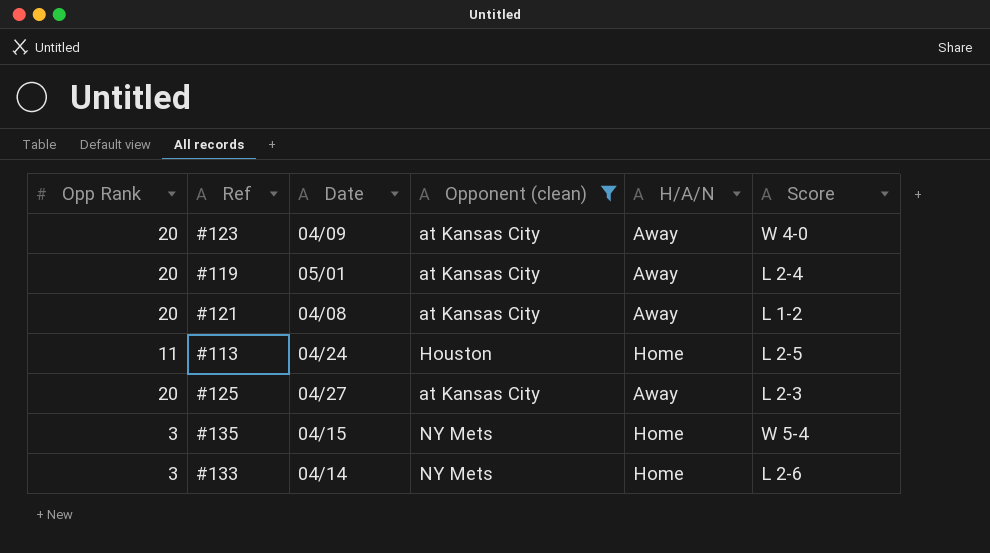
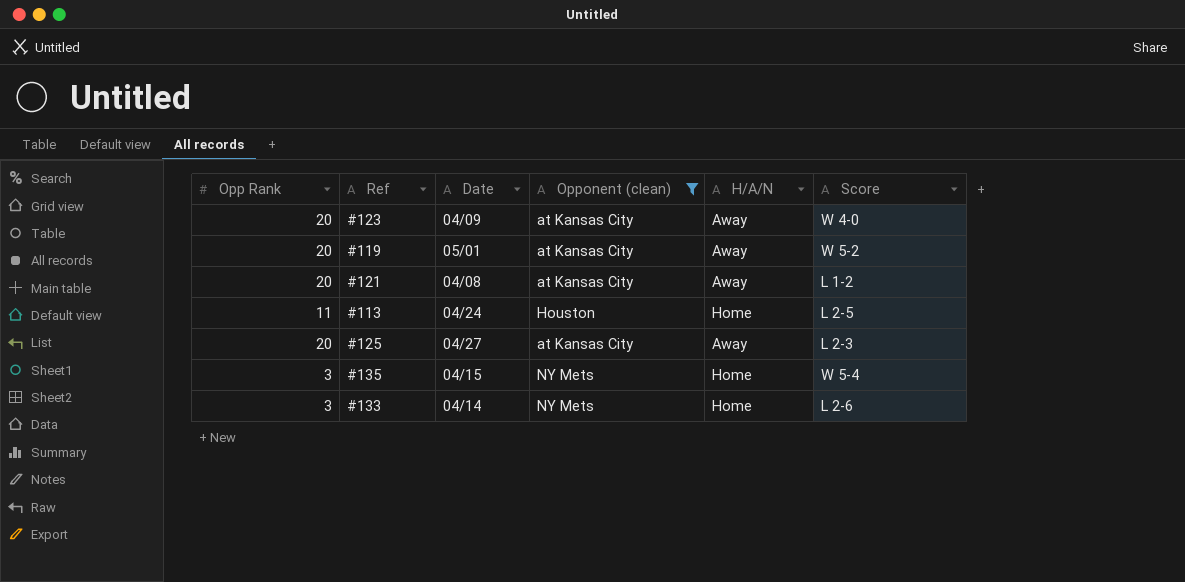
#119 | Score: L 2-4 -> W 5-2

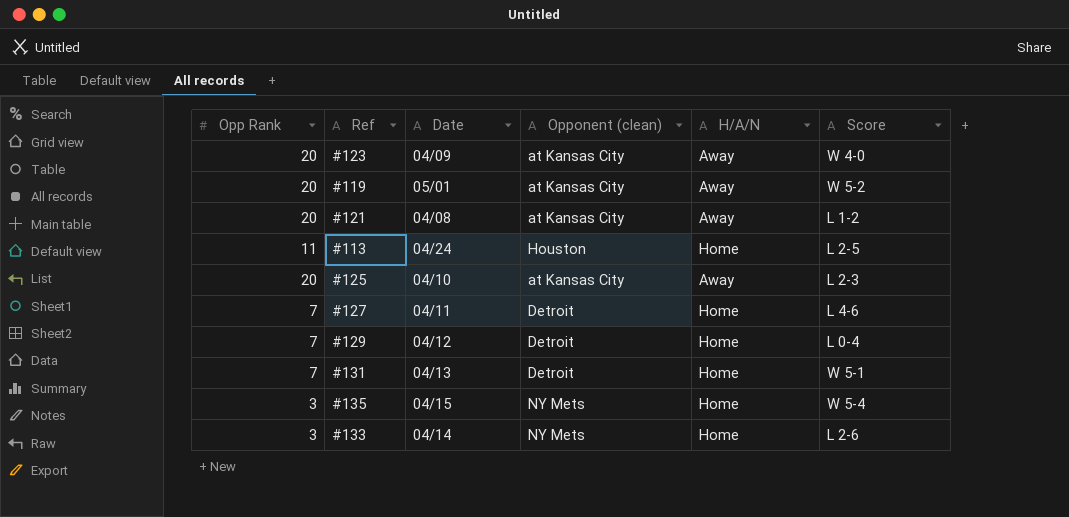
filter: Opponent (clean) != Detroit -> none
#125 | Date: 04/27 -> 04/10

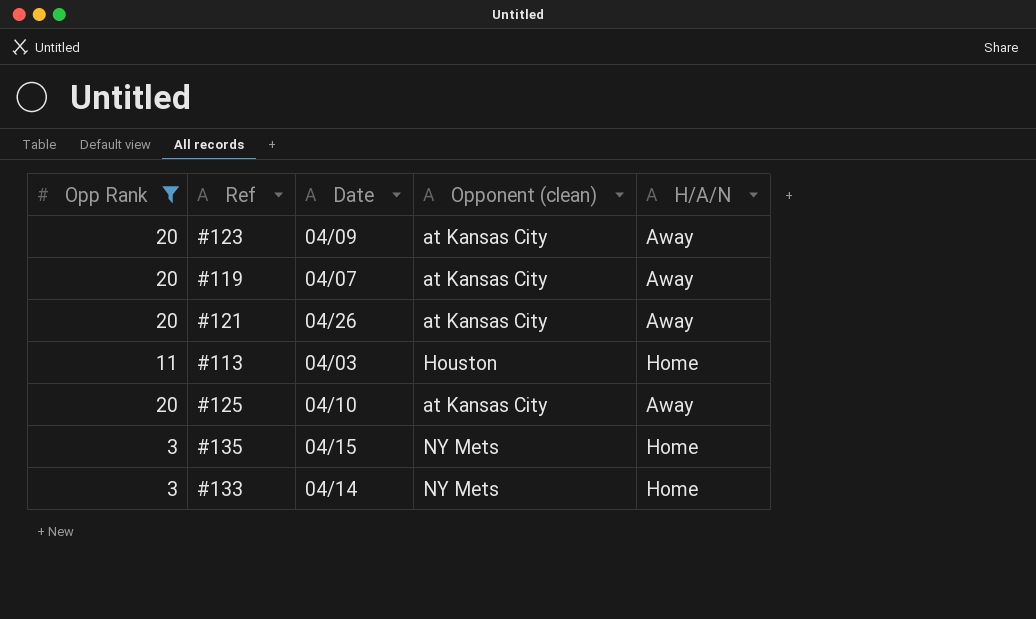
filter: none -> Opp Rank != 7
column Score | position: 6 -> none
#119 | Date: 05/01 -> 04/07
#121 | Date: 04/08 -> 04/26
#113 | Date: 04/24 -> 04/03

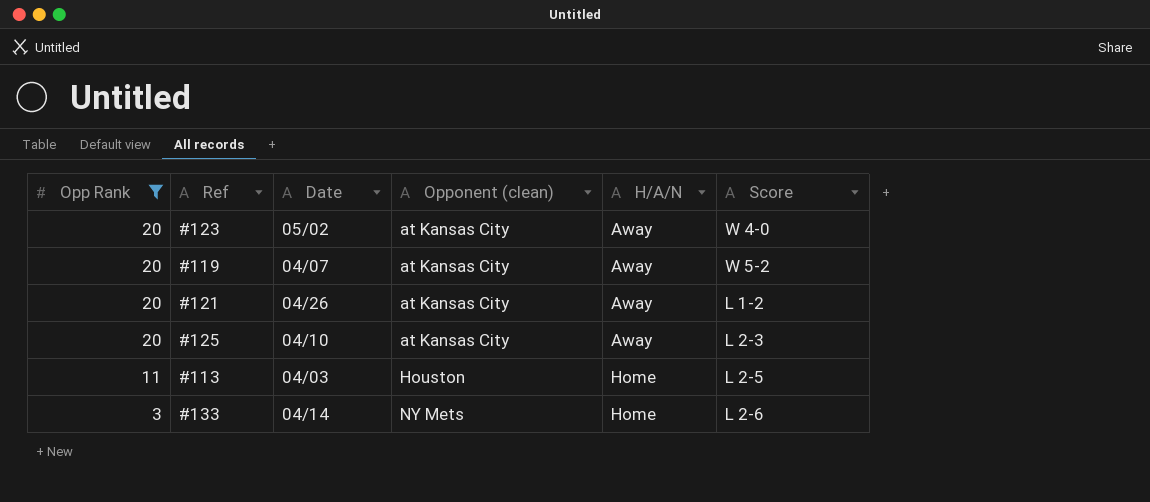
row order: none -> Opp Rank descending
column Score | position: none -> 6
row #135: 3 | 04/15 | NY Mets | Home -> none
#123 | Date: 04/09 -> 05/02

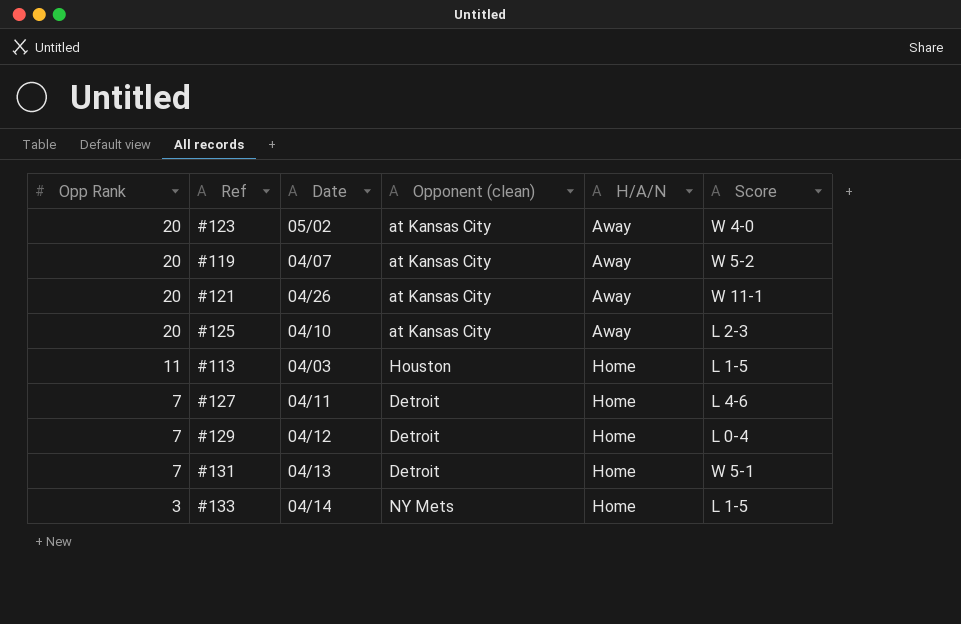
filter: Opp Rank != 7 -> none
#121 | Score: L 1-2 -> W 11-1
#113 | Score: L 2-5 -> L 1-5
#133 | Score: L 2-6 -> L 1-5

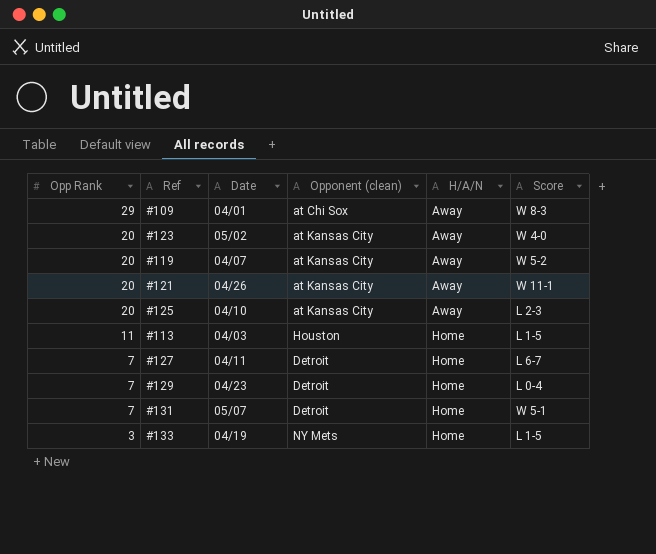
row #109: none -> 29 | 04/01 | at Chi Sox | Away | W 8-3
#127 | Score: L 4-6 -> L 6-7
#129 | Date: 04/12 -> 04/23
#131 | Date: 04/13 -> 05/07
#133 | Date: 04/14 -> 04/19

